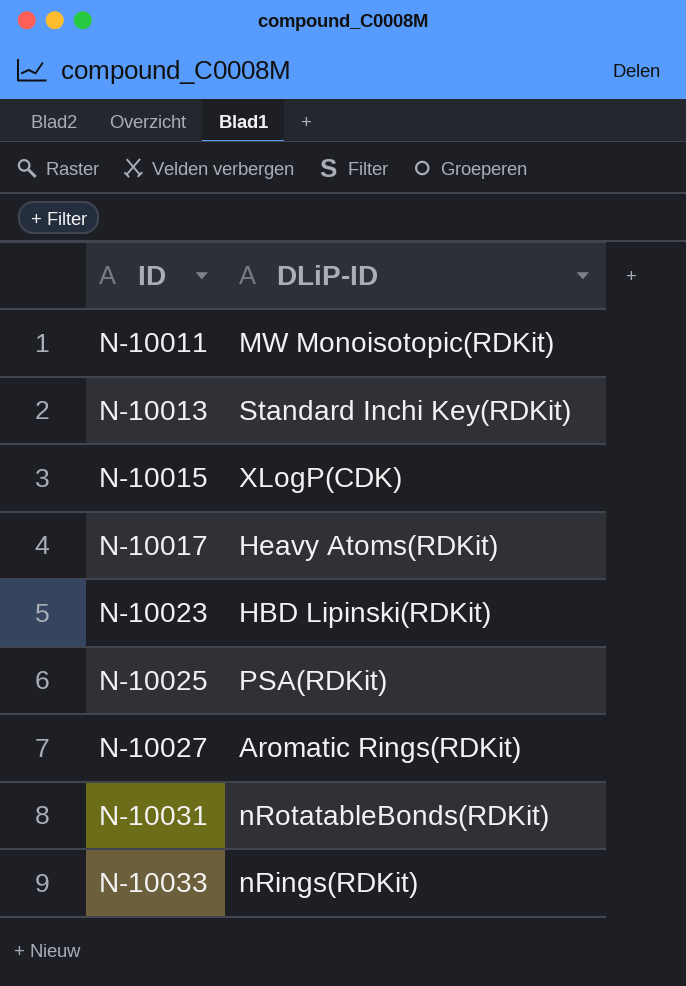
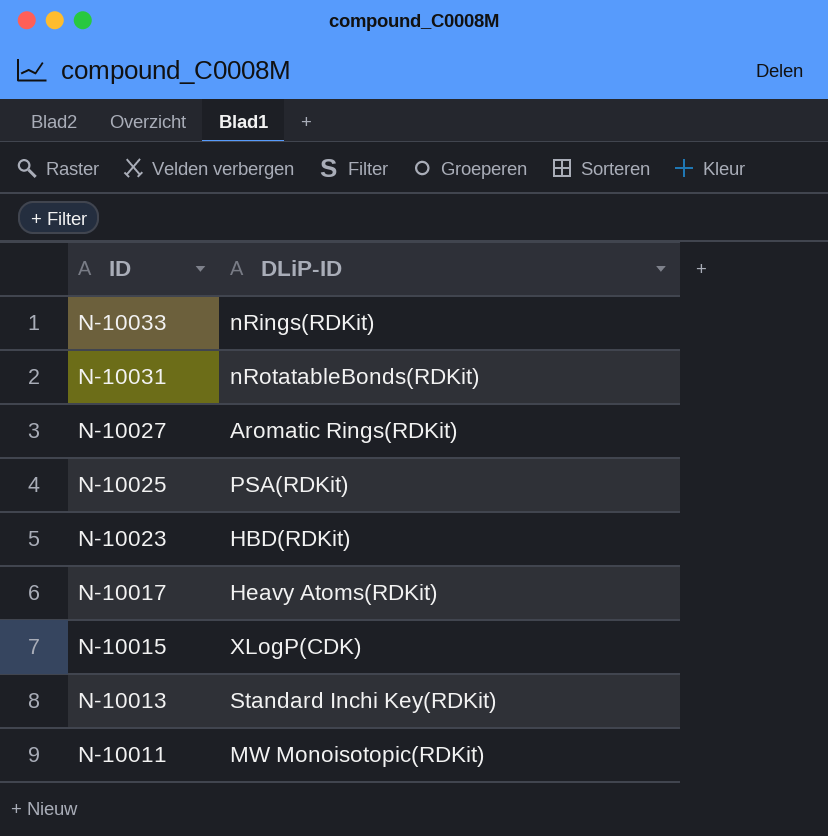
row order: ID ascending -> ID descending
N-10023 | DLiP-ID: HBD Lipinski(RDKit) -> HBD(RDKit)

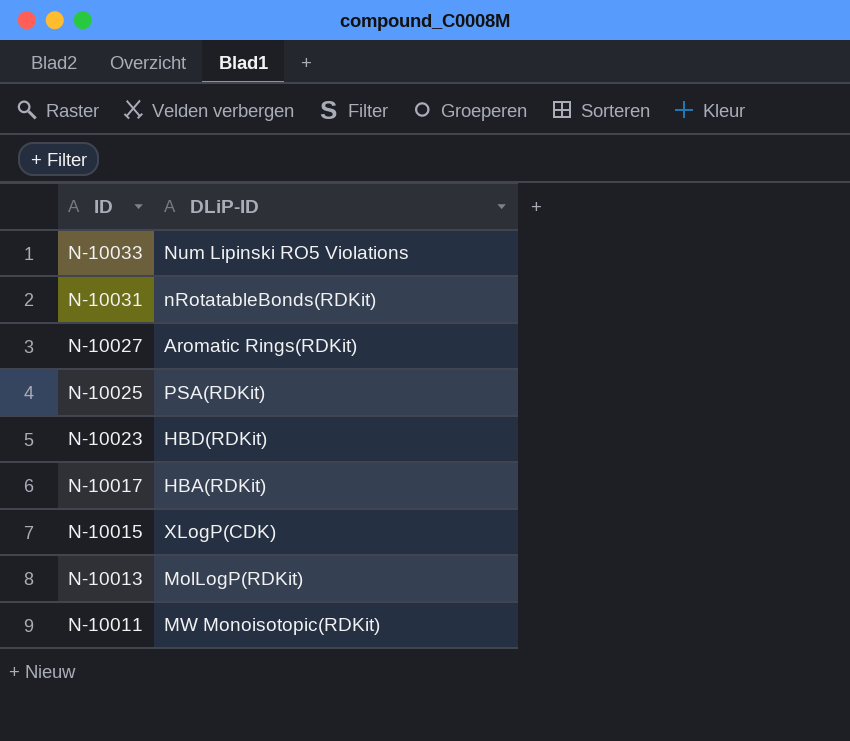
N-10033 | DLiP-ID: nRings(RDKit) -> Num Lipinski RO5 Violations
N-10017 | DLiP-ID: Heavy Atoms(RDKit) -> HBA(RDKit)
N-10013 | DLiP-ID: Standard Inchi Key(RDKit) -> MolLogP(RDKit)

